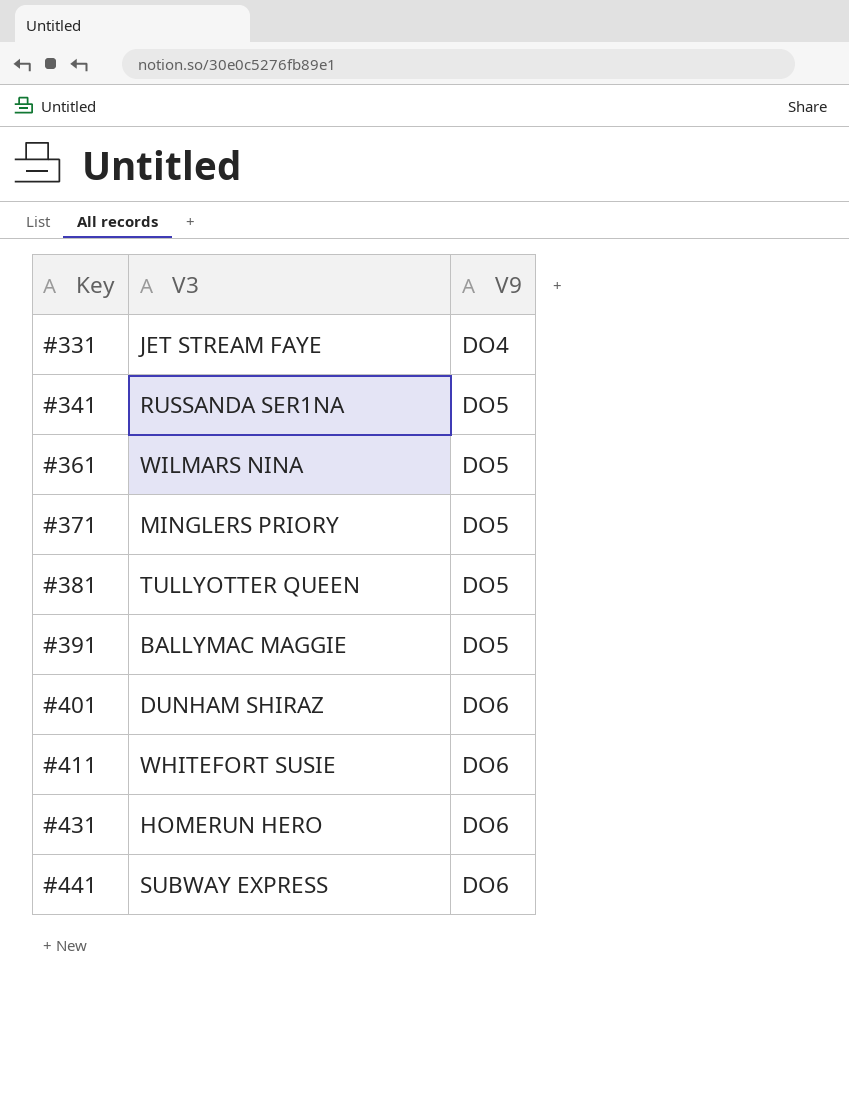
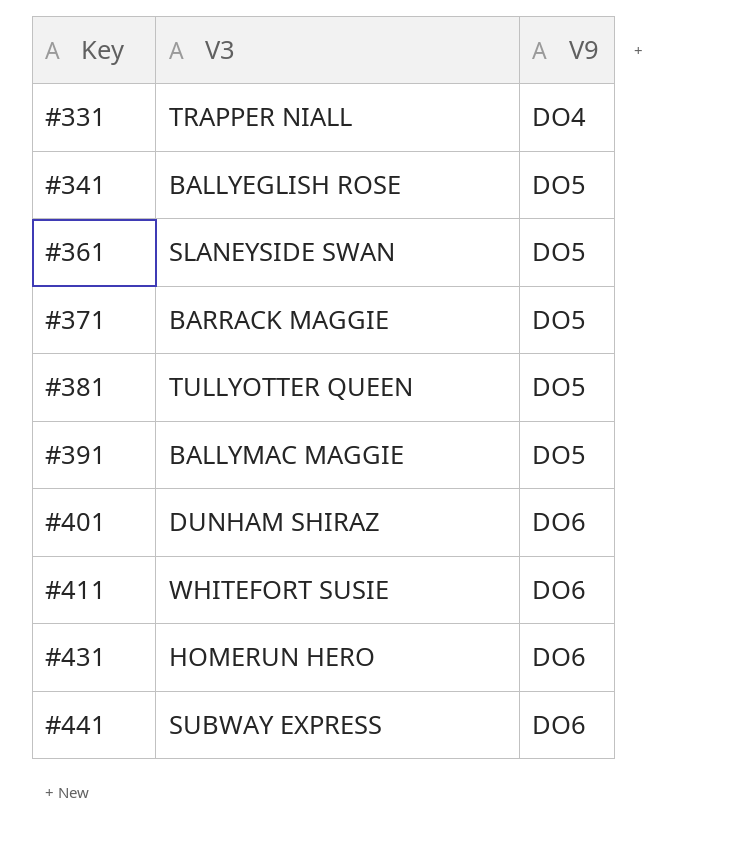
#331 | V3: JET STREAM FAYE -> TRAPPER NIALL
#341 | V3: RUSSANDA SER1NA -> BALLYEGLISH ROSE
#361 | V3: WILMARS NINA -> SLANEYSIDE SWAN
#371 | V3: MINGLERS PRIORY -> BARRACK MAGGIE

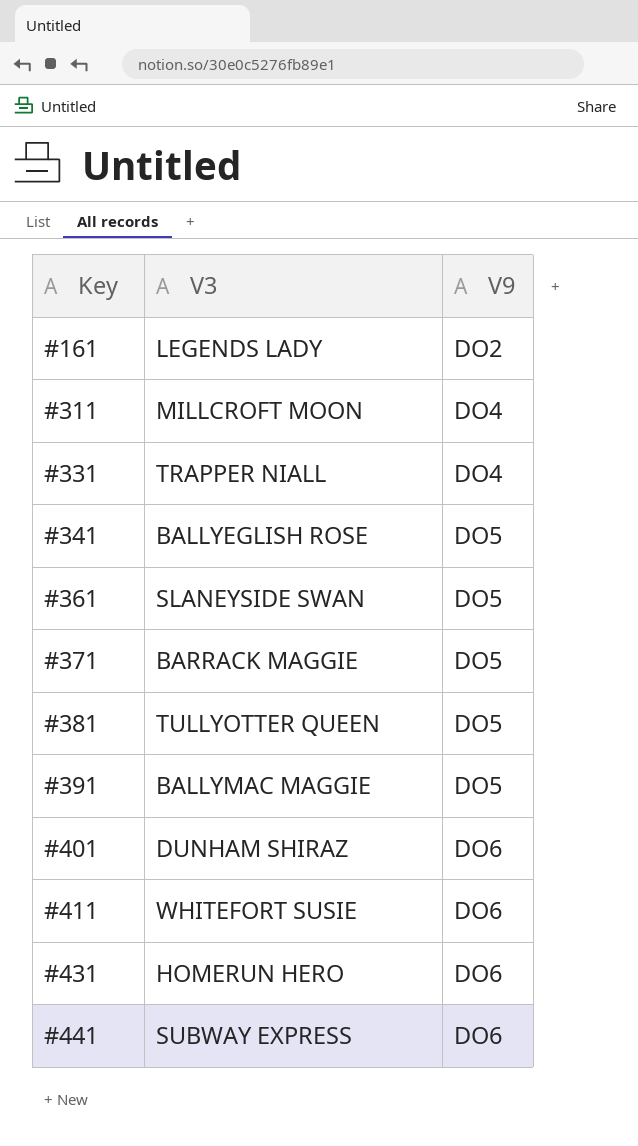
row #161: none -> LEGENDS LADY | DO2
row #311: none -> MILLCROFT MOON | DO4

